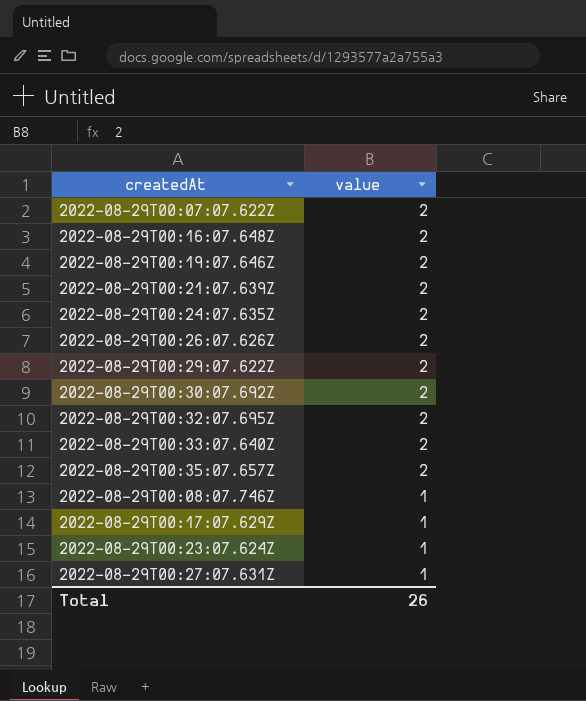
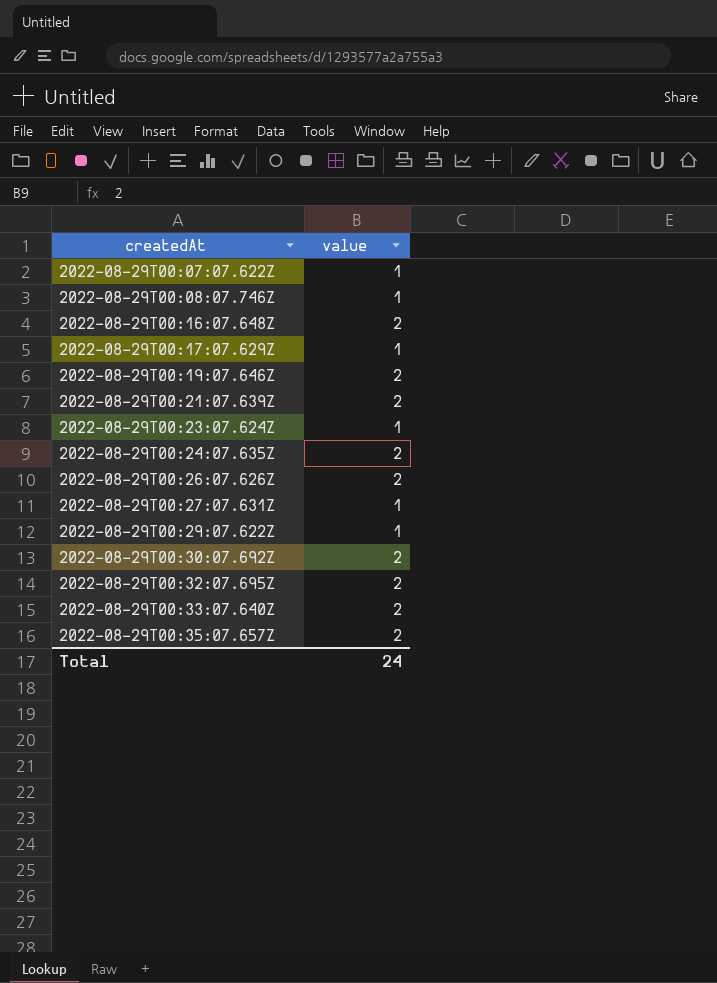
row order: value descending -> createdAt ascending
2022-08-29T00:07:07.622Z | value: 2 -> 1
2022-08-29T00:29:07.622Z | value: 2 -> 1
Total | value: 26 -> 24

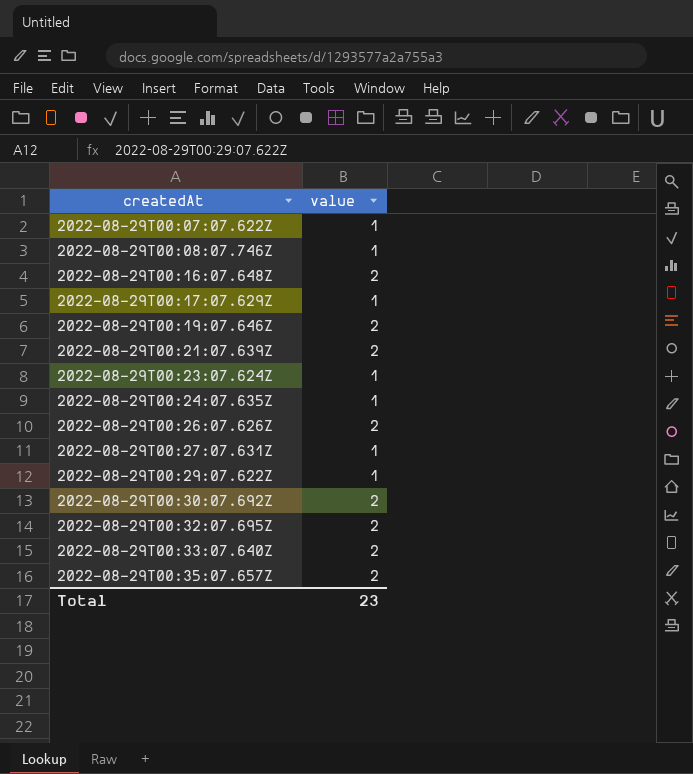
2022-08-29T00:24:07.635Z | value: 2 -> 1
Total | value: 24 -> 23

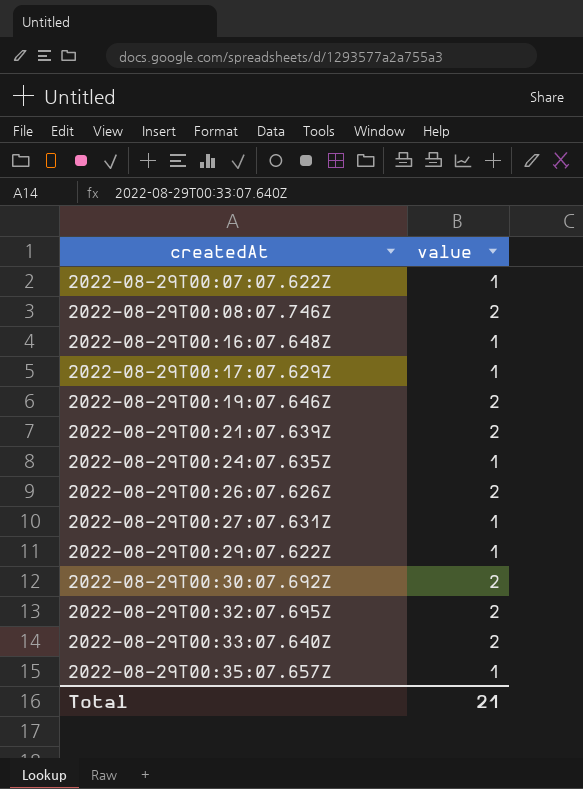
row 2022-08-29T00:23:07.624Z: 1 -> none
2022-08-29T00:08:07.746Z | value: 1 -> 2
2022-08-29T00:16:07.648Z | value: 2 -> 1
2022-08-29T00:35:07.657Z | value: 2 -> 1
Total | value: 23 -> 21

